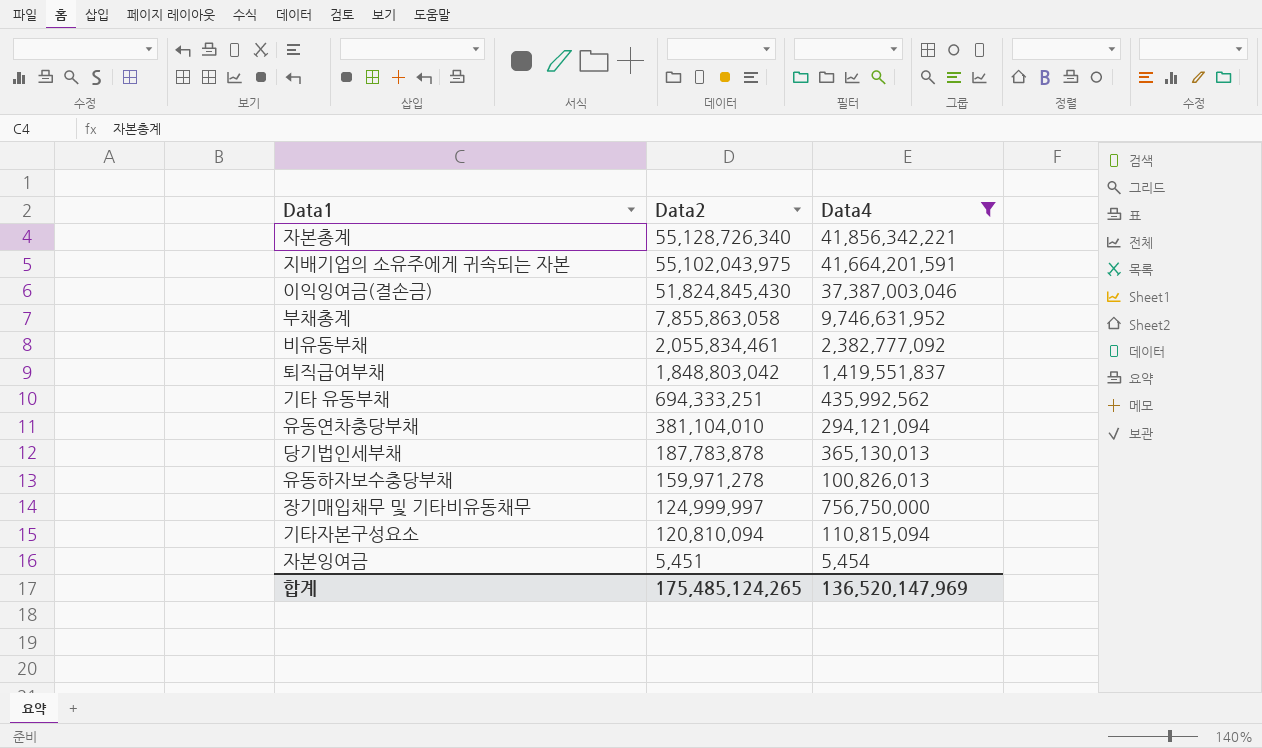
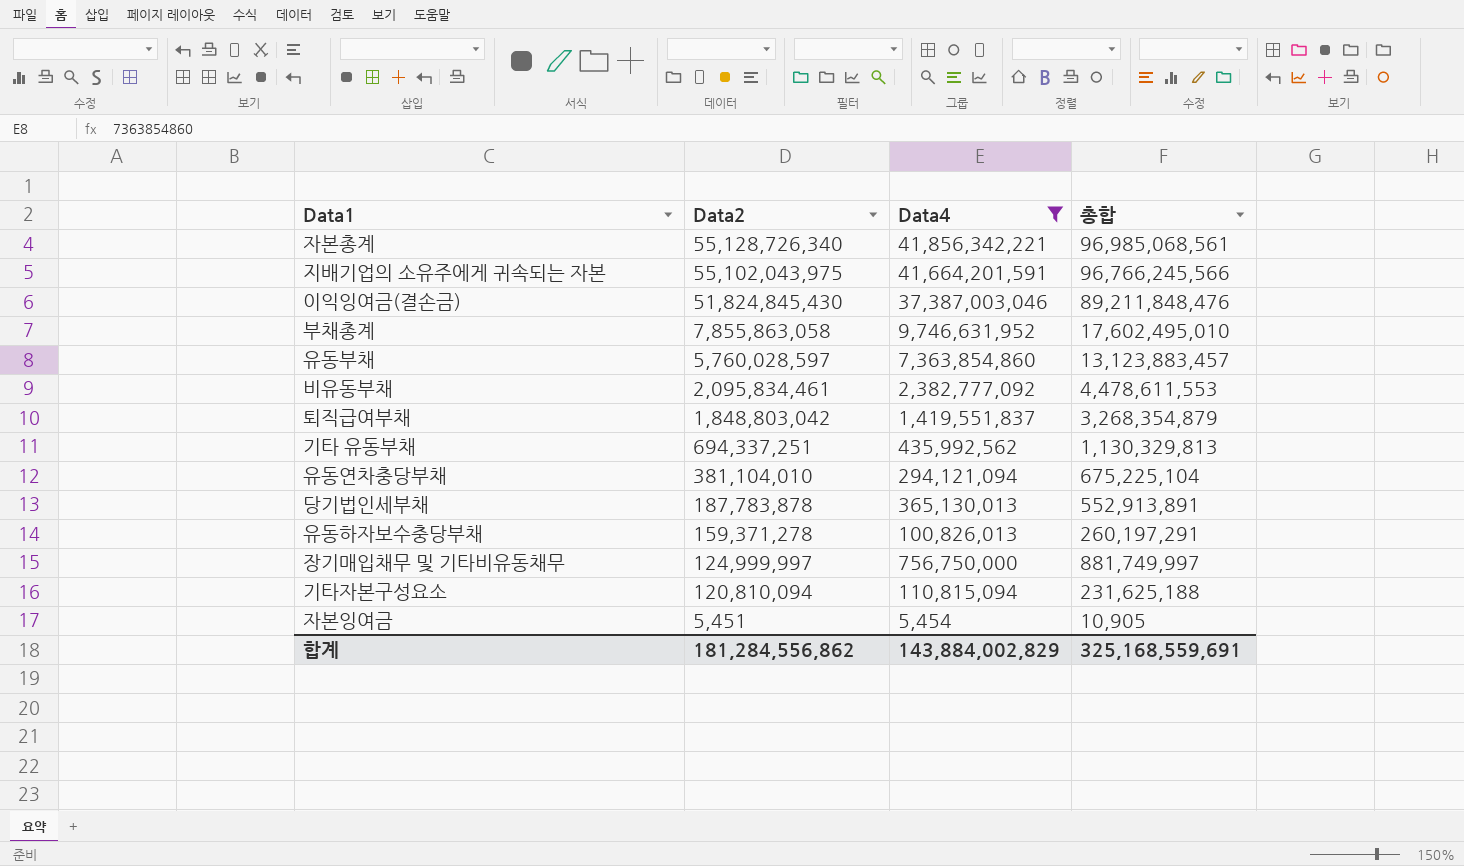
column 총합 | formula: none -> [Data2] + [Data4]
row 유동부채: none -> 5,760,028,597 | 7,363,854,860 | 13,123,883,457
비유동부채 | Data2: 2,055,834,461 -> 2,095,834,461
기타 유동부채 | Data2: 694,333,251 -> 694,337,251
유동하자보수충당부채 | Data2: 159,971,278 -> 159,371,278
합계 | Data2: 175,485,124,265 -> 181,284,556,862
합계 | Data4: 136,520,147,969 -> 143,884,002,829

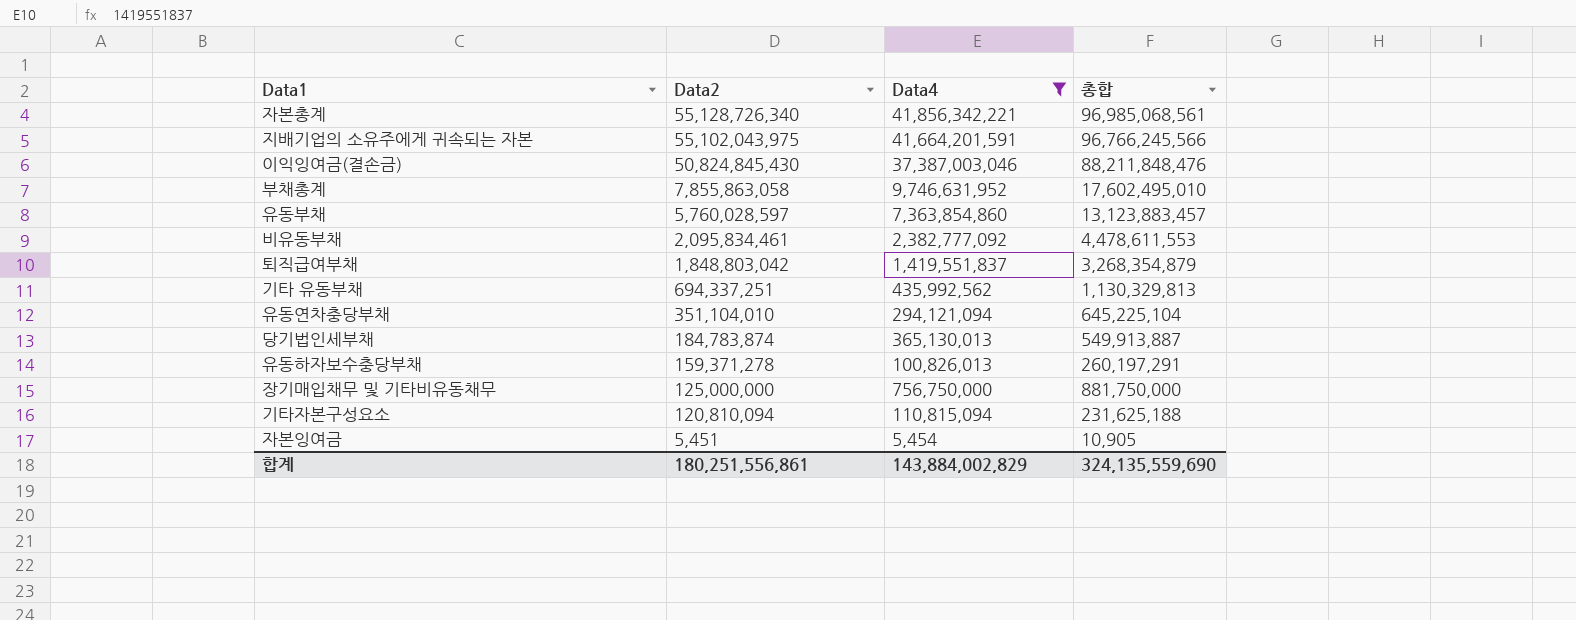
이익잉여금(결손금) | Data2: 51,824,845,430 -> 50,824,845,430
이익잉여금(결손금) | 총합: 89,211,848,476 -> 88,211,848,476
유동연차충당부채 | Data2: 381,104,010 -> 351,104,010
유동연차충당부채 | 총합: 675,225,104 -> 645,225,104
당기법인세부채 | Data2: 187,783,878 -> 184,783,874
당기법인세부채 | 총합: 552,913,891 -> 549,913,887
장기매입채무 및 기타비유동채무 | Data2: 124,999,997 -> 125,000,000
장기매입채무 및 기타비유동채무 | 총합: 881,749,997 -> 881,750,000
합계 | Data2: 181,284,556,862 -> 180,251,556,861
합계 | 총합: 325,168,559,691 -> 324,135,559,690

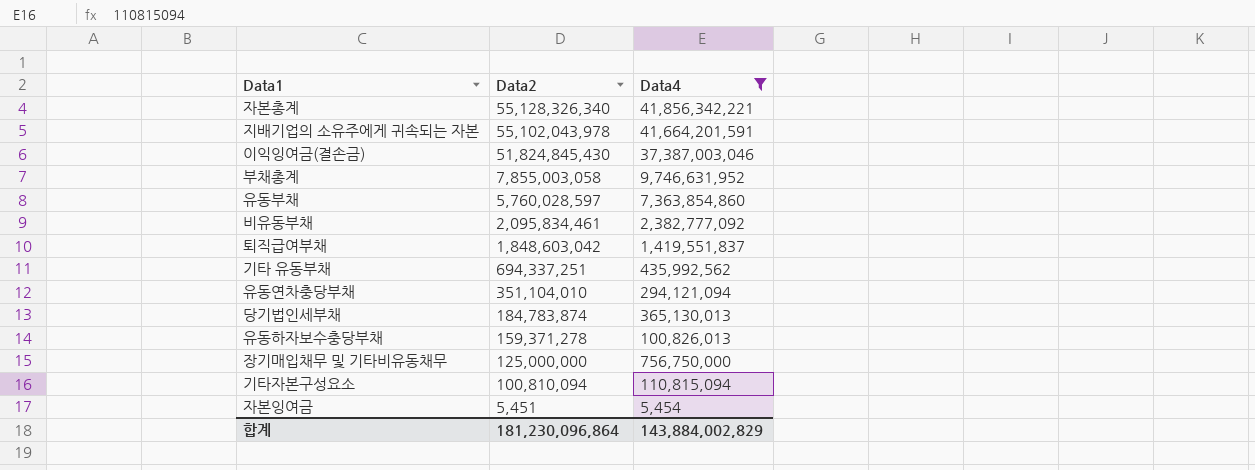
column 총합 | formula: [Data2] + [Data4] -> none
자본총계 | Data2: 55,128,726,340 -> 55,128,326,340
지배기업의 소유주에게 귀속되는 자본 | Data2: 55,102,043,975 -> 55,102,043,978
이익잉여금(결손금) | Data2: 50,824,845,430 -> 51,824,845,430
부채총계 | Data2: 7,855,863,058 -> 7,855,003,058
퇴직급여부채 | Data2: 1,848,803,042 -> 1,848,603,042
기타자본구성요소 | Data2: 120,810,094 -> 100,810,094
합계 | Data2: 180,251,556,861 -> 181,230,096,864

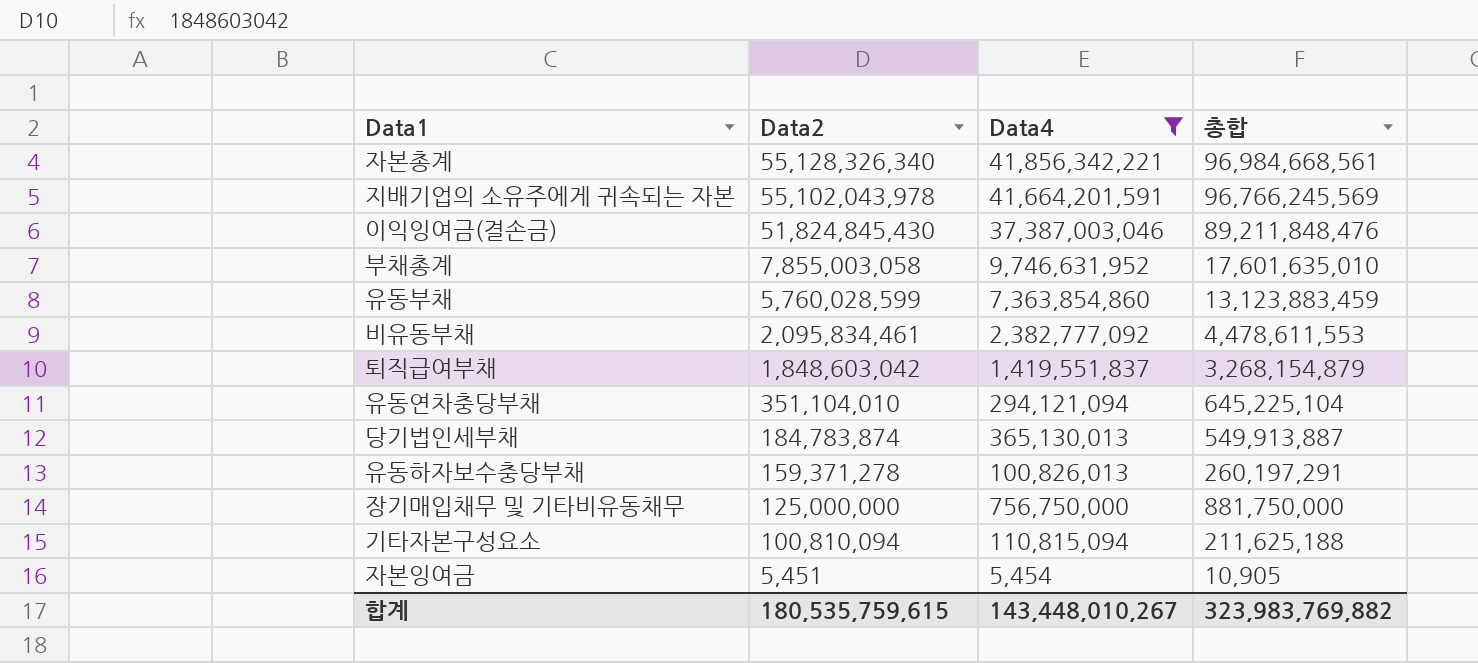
column 총합 | formula: none -> [Data2] + [Data4]
row 기타 유동부채: 694,337,251 | 435,992,562 -> none
유동부채 | Data2: 5,760,028,597 -> 5,760,028,599
합계 | Data2: 181,230,096,864 -> 180,535,759,615
합계 | Data4: 143,884,002,829 -> 143,448,010,267

